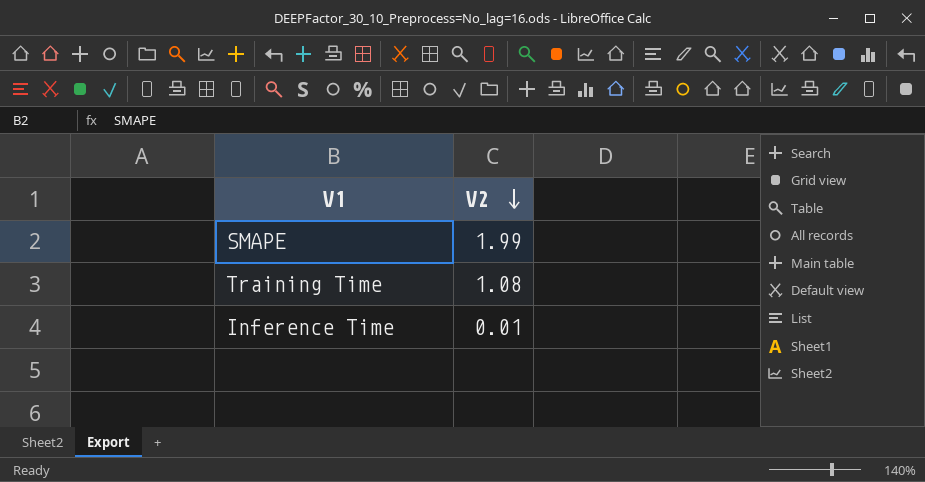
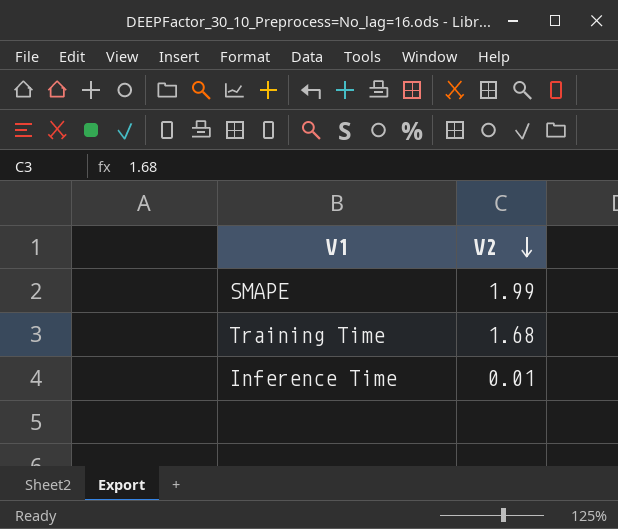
Training Time | V2: 1.08 -> 1.68

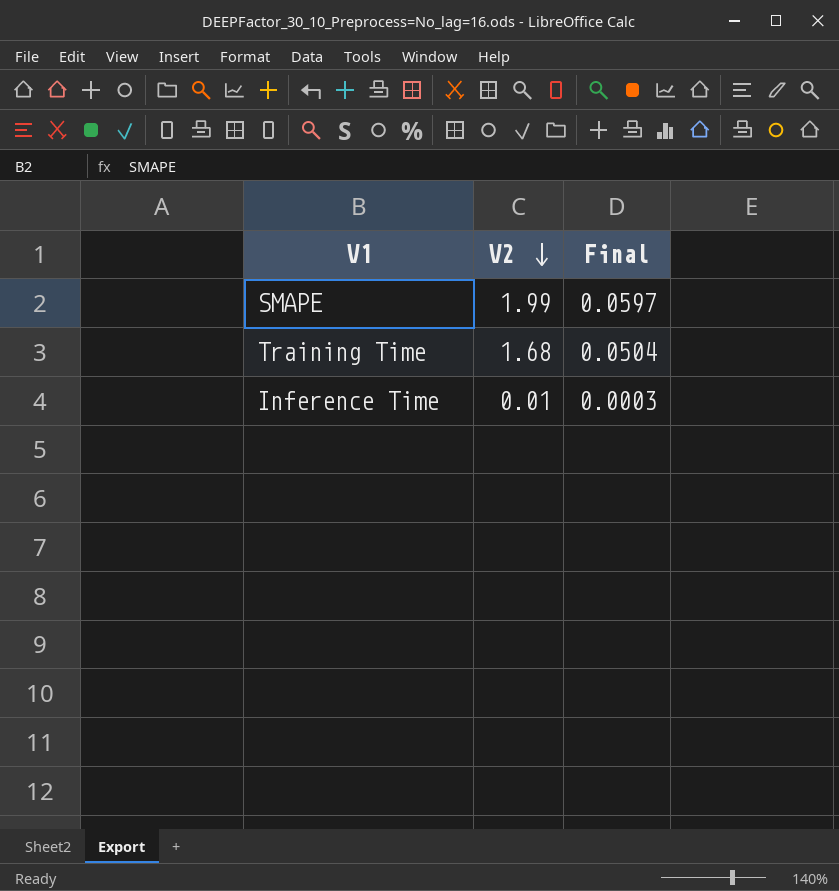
column Final | formula: none -> [V2] * 0.03

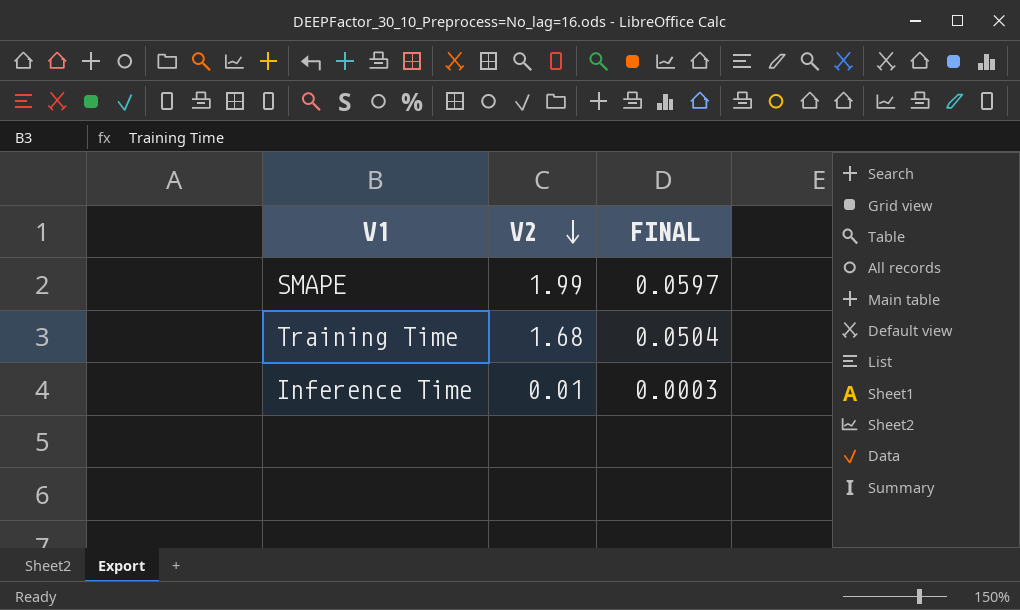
column name: Final -> FINAL

